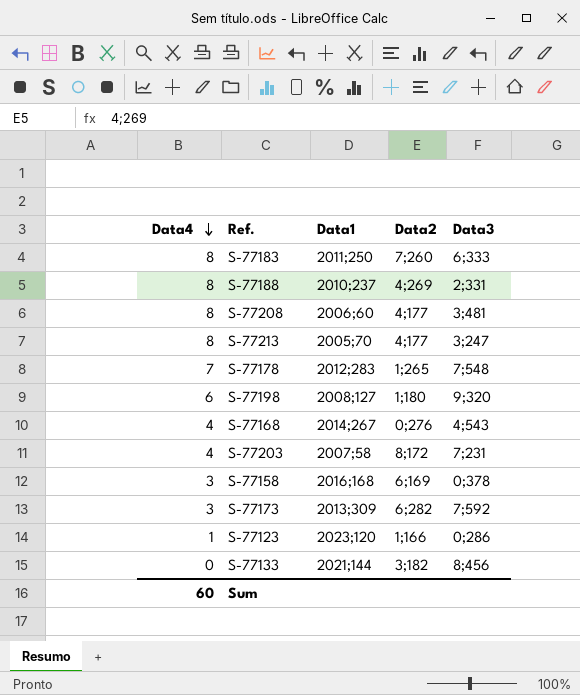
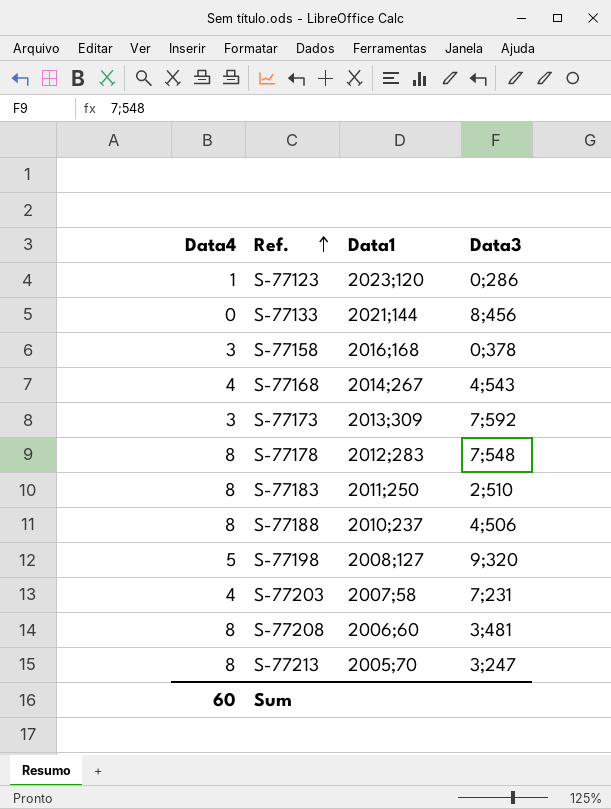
row order: Data4 descending -> Ref. ascending
column Data2 | position: 4 -> none
S-77178 | Data4: 7 -> 8
S-77183 | Data3: 6;333 -> 2;510
S-77188 | Data3: 2;331 -> 4;506
S-77198 | Data4: 6 -> 5

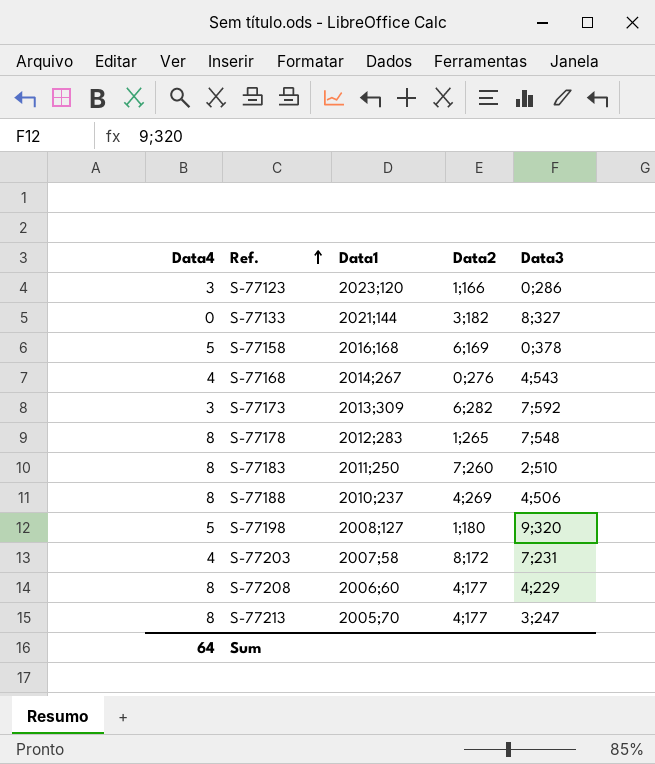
column Data2 | position: none -> 4
S-77123 | Data4: 1 -> 3
S-77133 | Data3: 8;456 -> 8;327
S-77158 | Data4: 3 -> 5
S-77208 | Data3: 3;481 -> 4;229
Sum | Data4: 60 -> 64

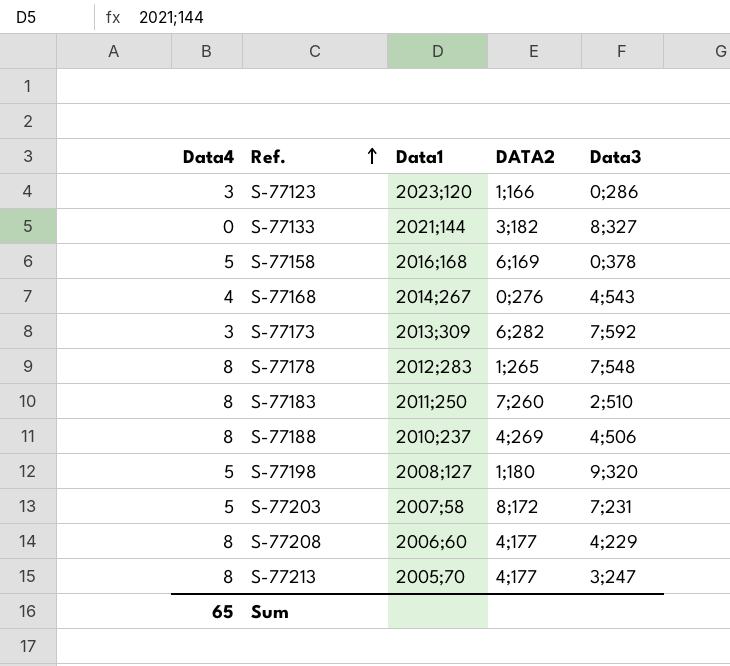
column name: Data2 -> DATA2
S-77203 | Data4: 4 -> 5
Sum | Data4: 64 -> 65

